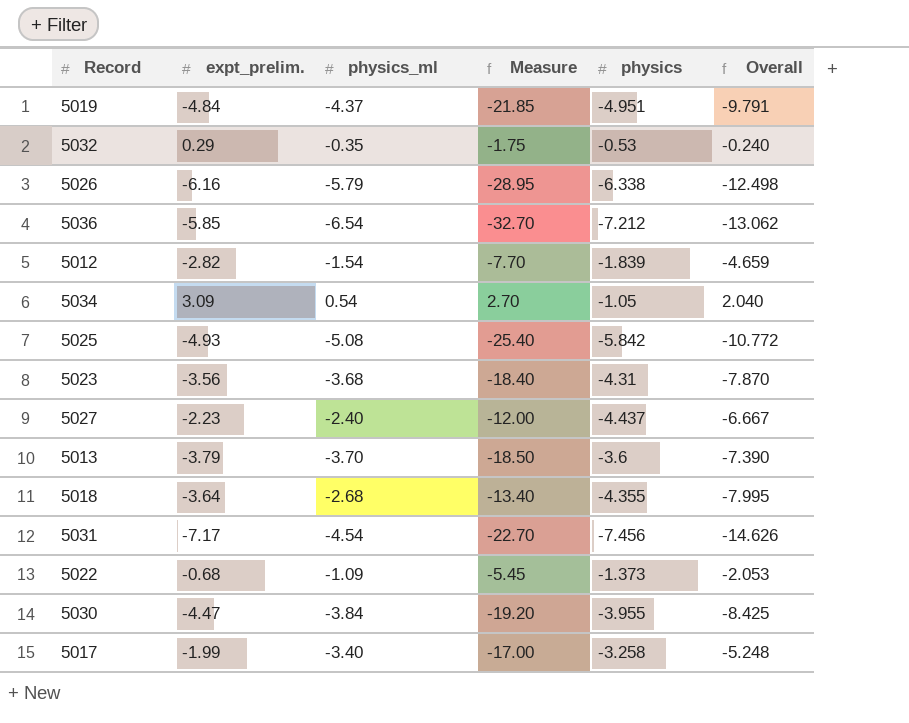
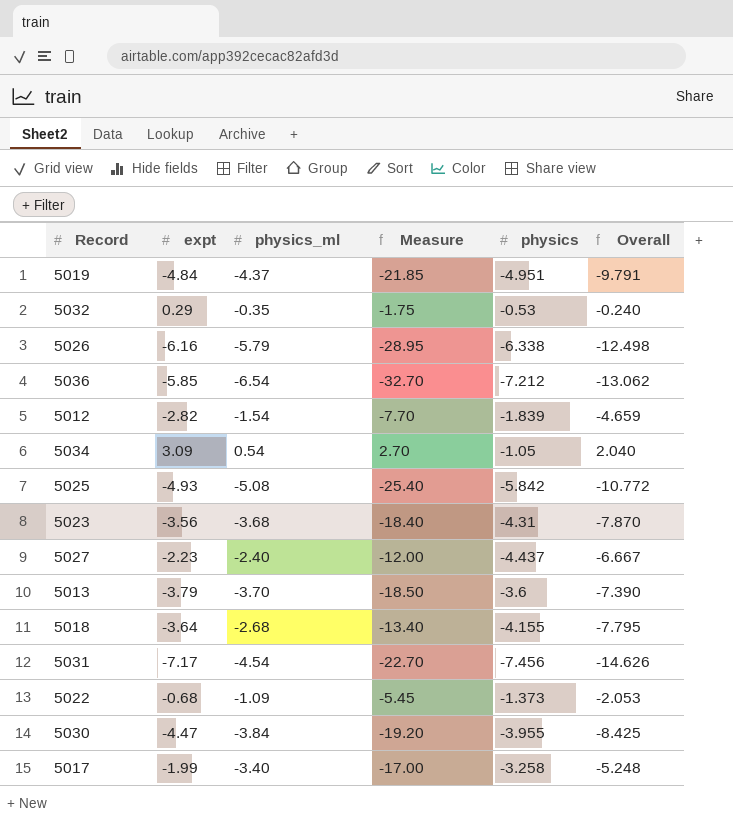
column name: expt_prelim. -> expt
5018 | physics: -4.355 -> -4.155
5018 | Overall: -7.995 -> -7.795

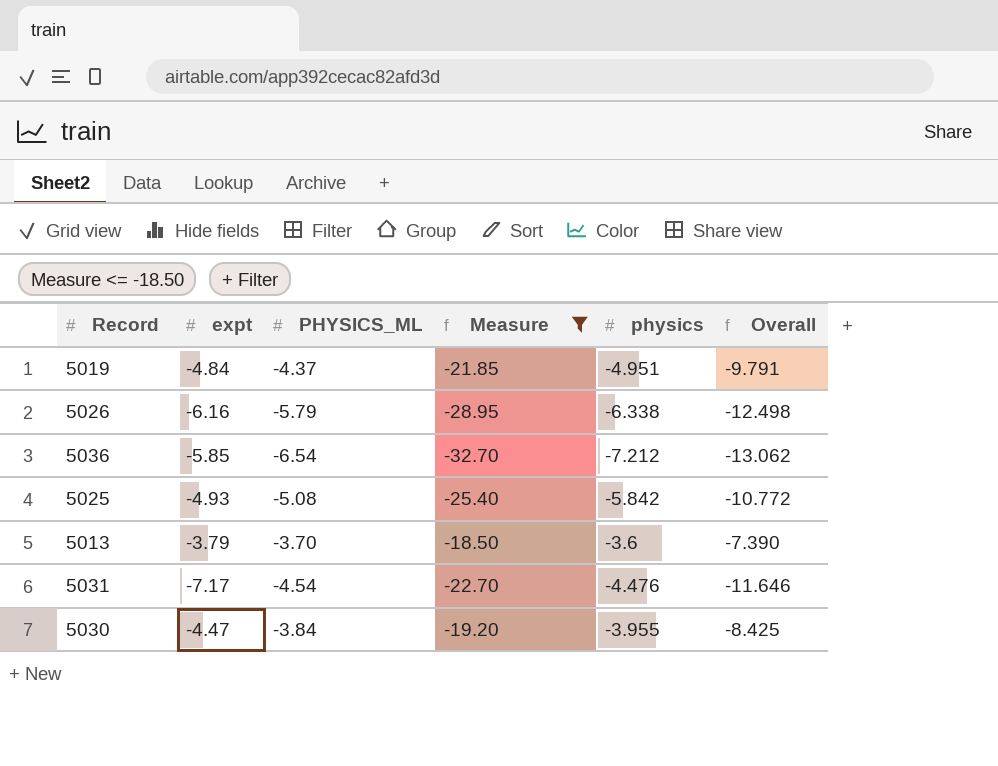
filter: none -> Measure <= -18.50
column name: physics_ml -> PHYSICS_ML
5031 | physics: -7.456 -> -4.476
5031 | Overall: -14.626 -> -11.646

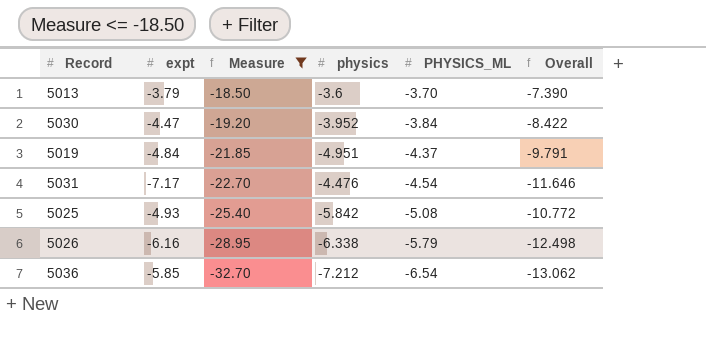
row order: none -> Measure descending
column PHYSICS_ML | position: 3 -> 5
5030 | physics: -3.955 -> -3.952
5030 | Overall: -8.425 -> -8.422

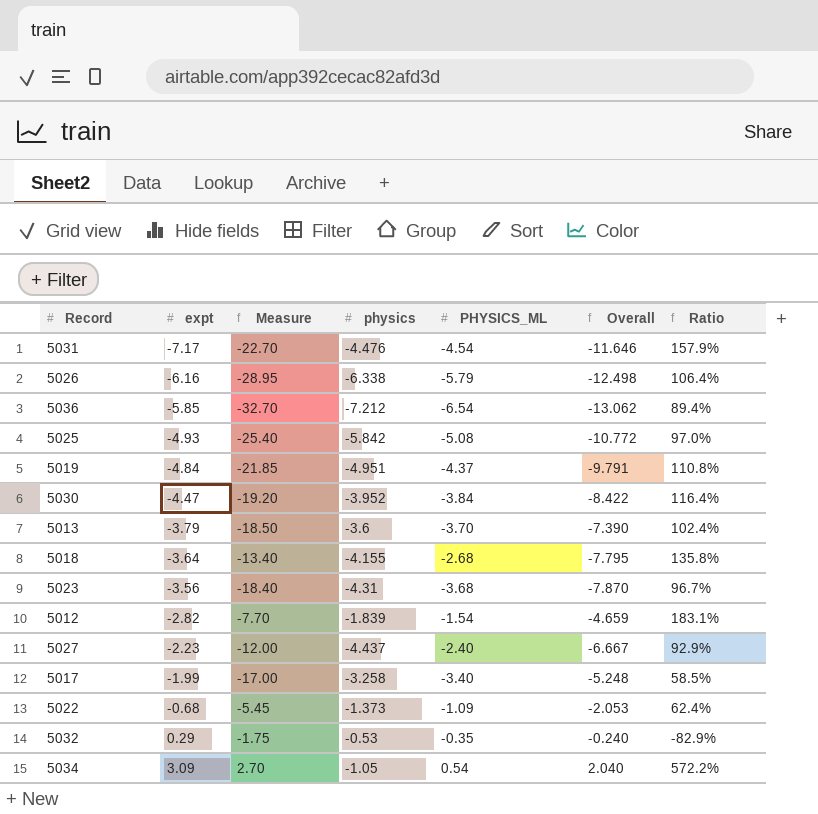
filter: Measure <= -18.50 -> none
row order: Measure descending -> expt ascending
column Ratio | formula: none -> [expt] / [PHYSICS_ML]

